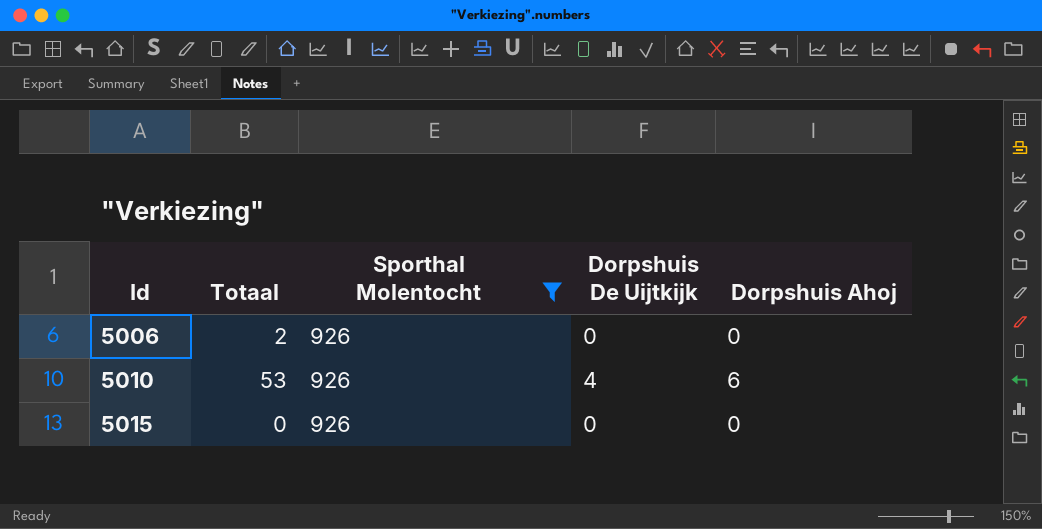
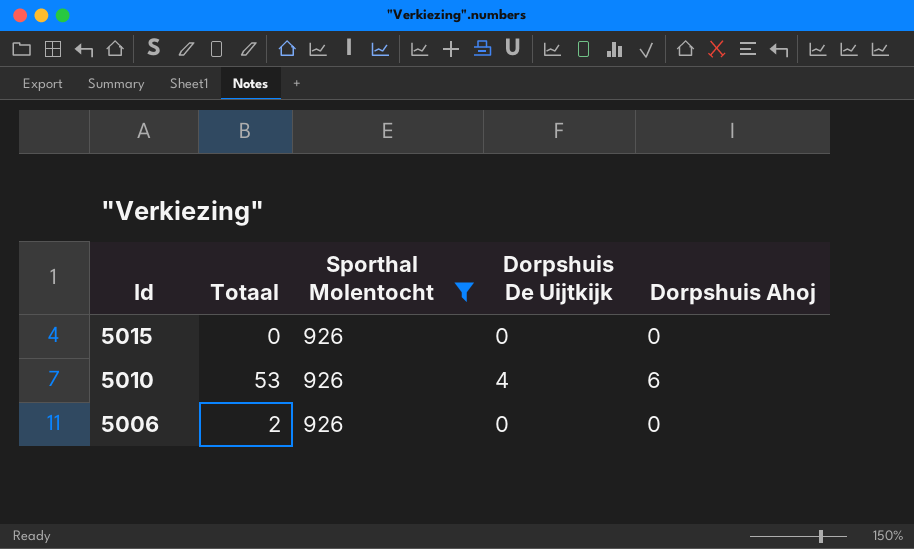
row order: Id ascending -> Id descending

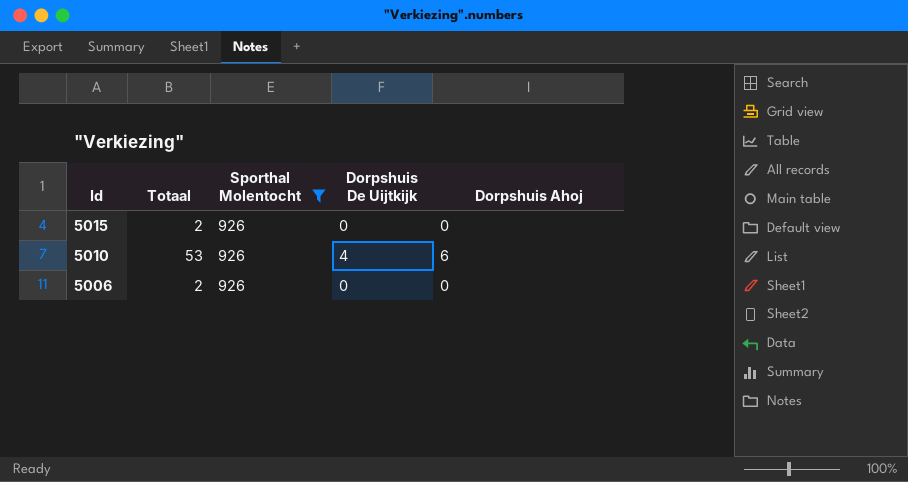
5015 | Totaal: 0 -> 2

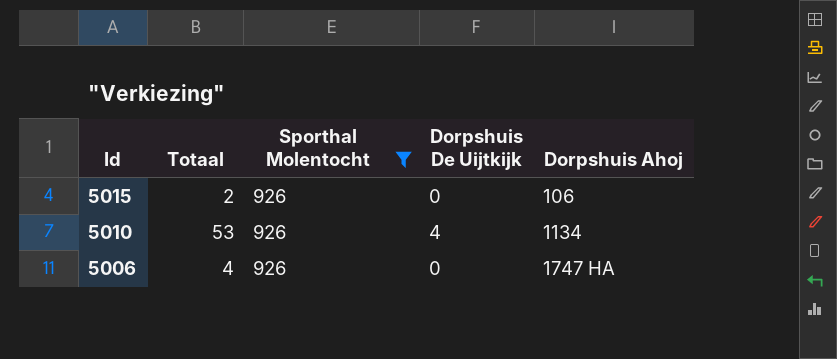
5015 | Dorpshuis Ahoj: 0 -> 106
5010 | Dorpshuis Ahoj: 6 -> 1134
5006 | Totaal: 2 -> 4
5006 | Dorpshuis Ahoj: 0 -> 1747 HA

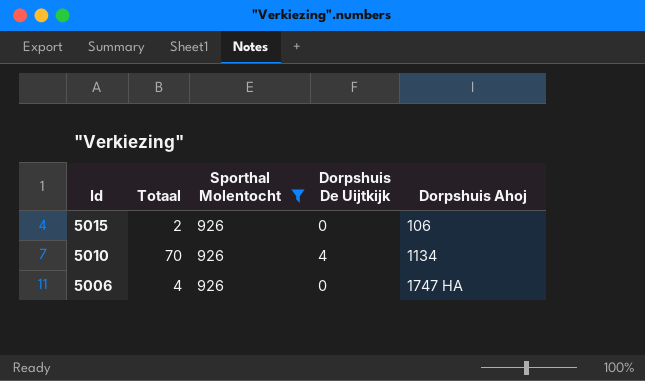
5010 | Totaal: 53 -> 70

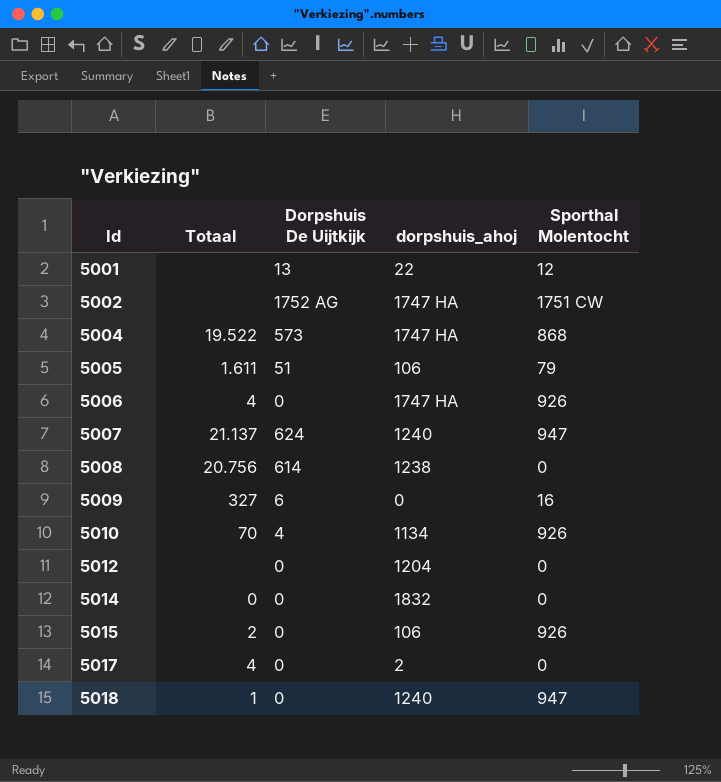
filter: Sporthal Molentocht = 926 -> none
row order: Id descending -> Id ascending
column name: Dorpshuis Ahoj -> dorpshuis_ahoj
column Sporthal Molentocht | position: 3 -> 5

